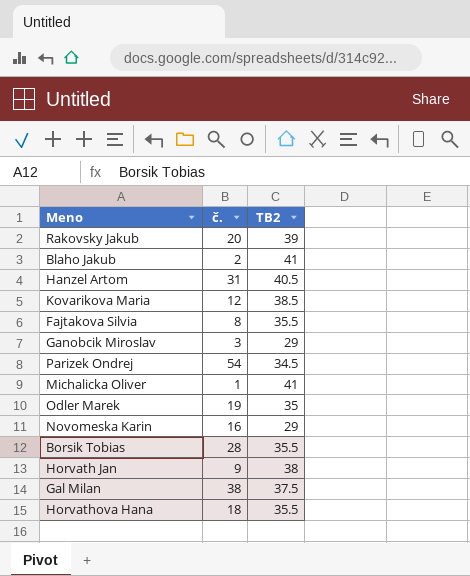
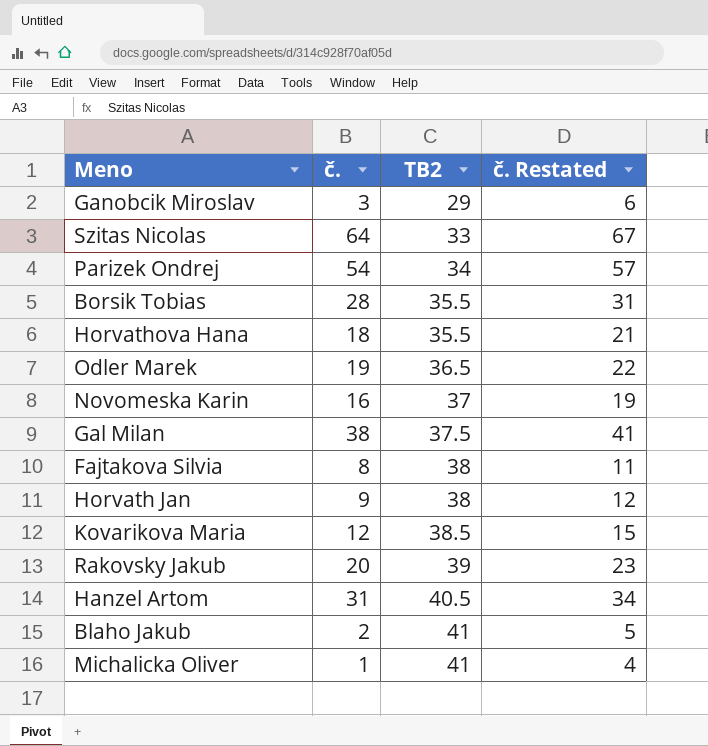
row order: none -> TB2 ascending
column č. Restated | formula: none -> [č.] + 3
row Szitas Nicolas: none -> 64 | 33 | 67
Parizek Ondrej | TB2: 34.5 -> 34
Odler Marek | TB2: 35 -> 36.5
Novomeska Karin | TB2: 29 -> 37
Fajtakova Silvia | TB2: 35.5 -> 38

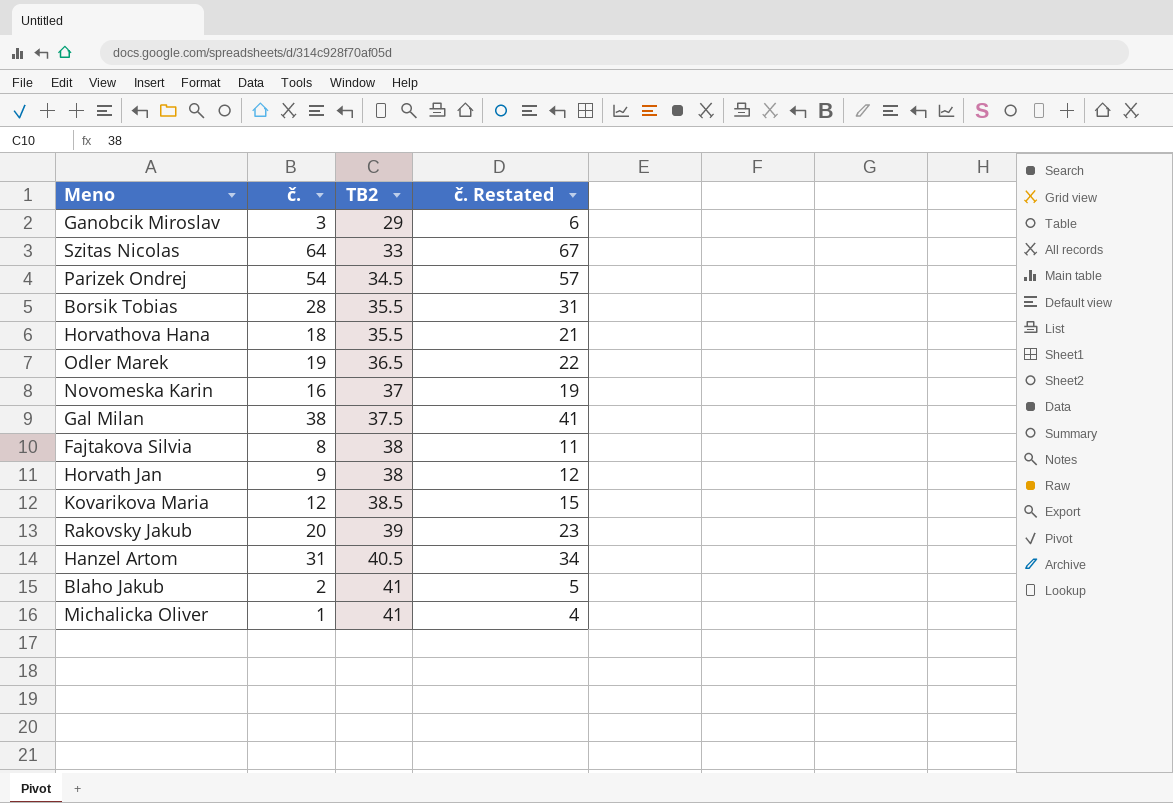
Parizek Ondrej | TB2: 34 -> 34.5

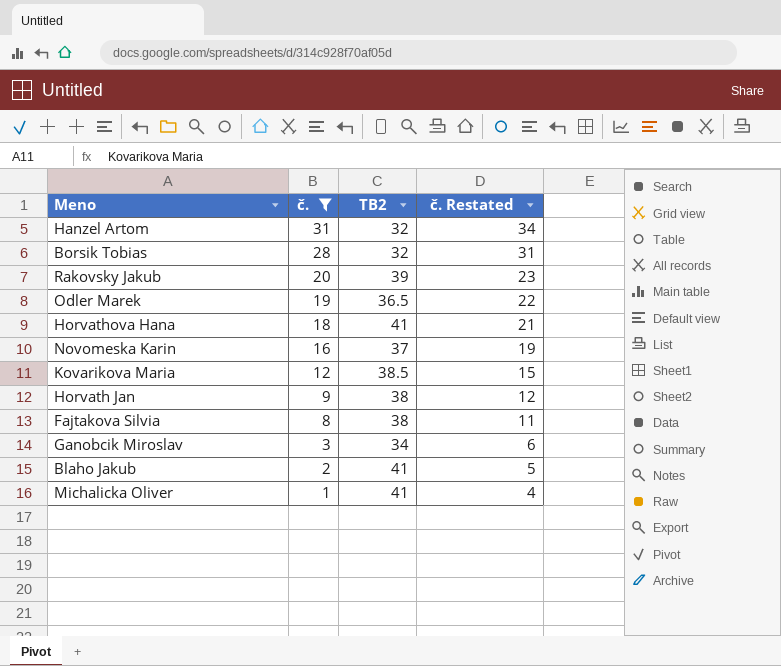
filter: none -> č. <= 31
row order: TB2 ascending -> č. descending
Hanzel Artom | TB2: 40.5 -> 32
Borsik Tobias | TB2: 35.5 -> 32
Horvathova Hana | TB2: 35.5 -> 41
Ganobcik Miroslav | TB2: 29 -> 34

